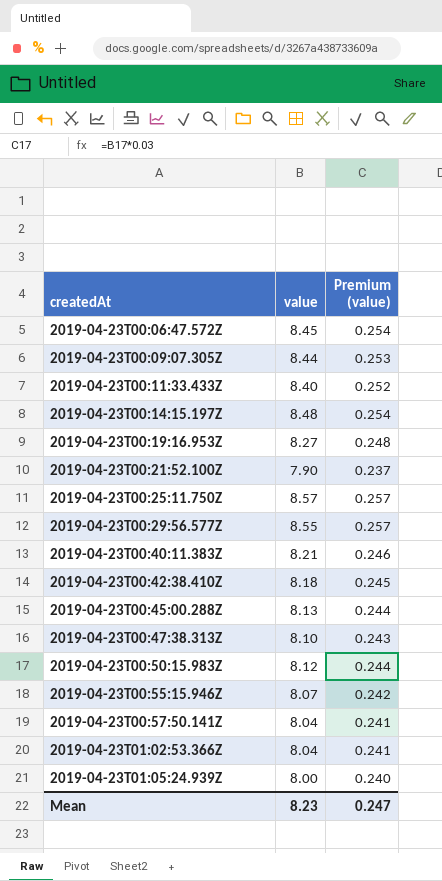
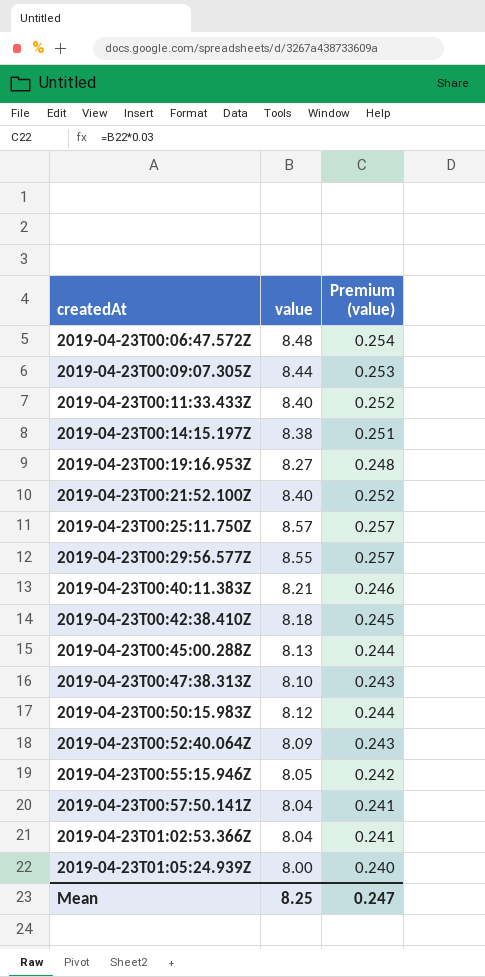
2019-04-23T00:06:47.572Z | value: 8.45 -> 8.48
2019-04-23T00:14:15.197Z | value: 8.48 -> 8.38
2019-04-23T00:14:15.197Z | Premium (value): 0.254 -> 0.251
2019-04-23T00:21:52.100Z | value: 7.90 -> 8.40
2019-04-23T00:21:52.100Z | Premium (value): 0.237 -> 0.252
row 2019-04-23T00:52:40.064Z: none -> 8.09 | 0.243
2019-04-23T00:55:15.946Z | value: 8.07 -> 8.05
Mean | value: 8.23 -> 8.25

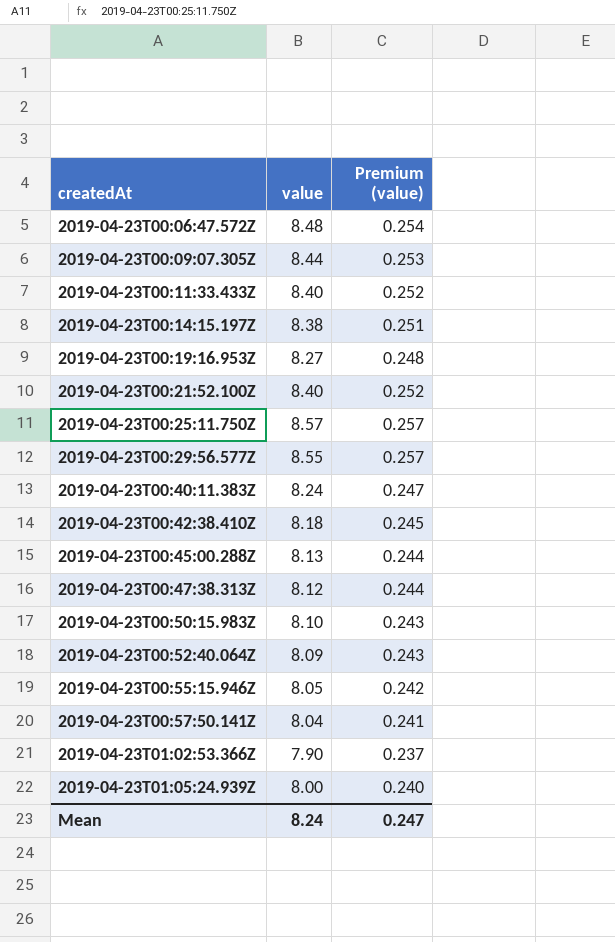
2019-04-23T00:40:11.383Z | value: 8.21 -> 8.24
2019-04-23T00:40:11.383Z | Premium (value): 0.246 -> 0.247
2019-04-23T00:47:38.313Z | value: 8.10 -> 8.12
2019-04-23T00:47:38.313Z | Premium (value): 0.243 -> 0.244
2019-04-23T00:50:15.983Z | value: 8.12 -> 8.10
2019-04-23T00:50:15.983Z | Premium (value): 0.244 -> 0.243
2019-04-23T01:02:53.366Z | value: 8.04 -> 7.90
2019-04-23T01:02:53.366Z | Premium (value): 0.241 -> 0.237
Mean | value: 8.25 -> 8.24

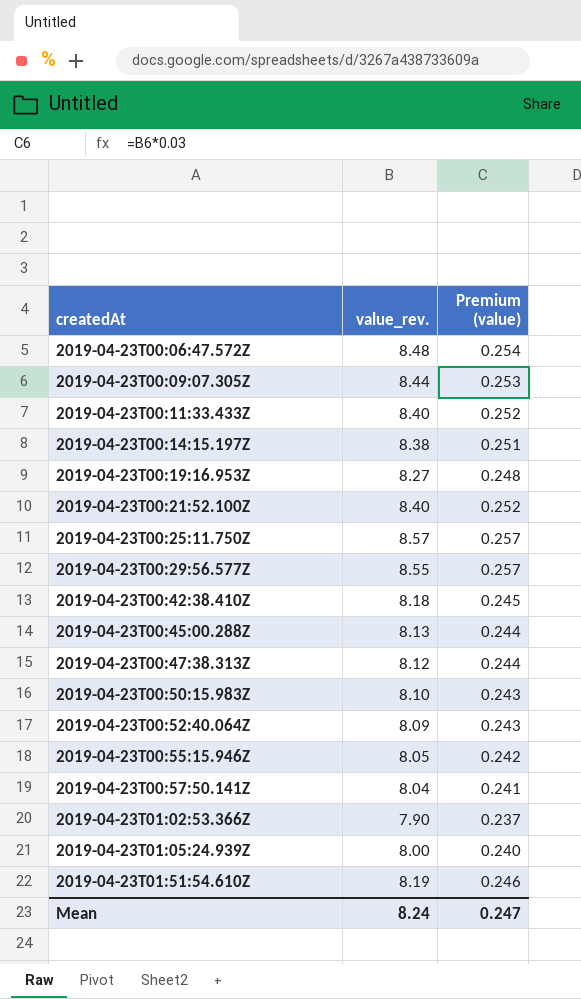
column name: value -> value_rev.
row 2019-04-23T00:40:11.383Z: 8.24 | 0.247 -> none
row 2019-04-23T01:51:54.610Z: none -> 8.19 | 0.246

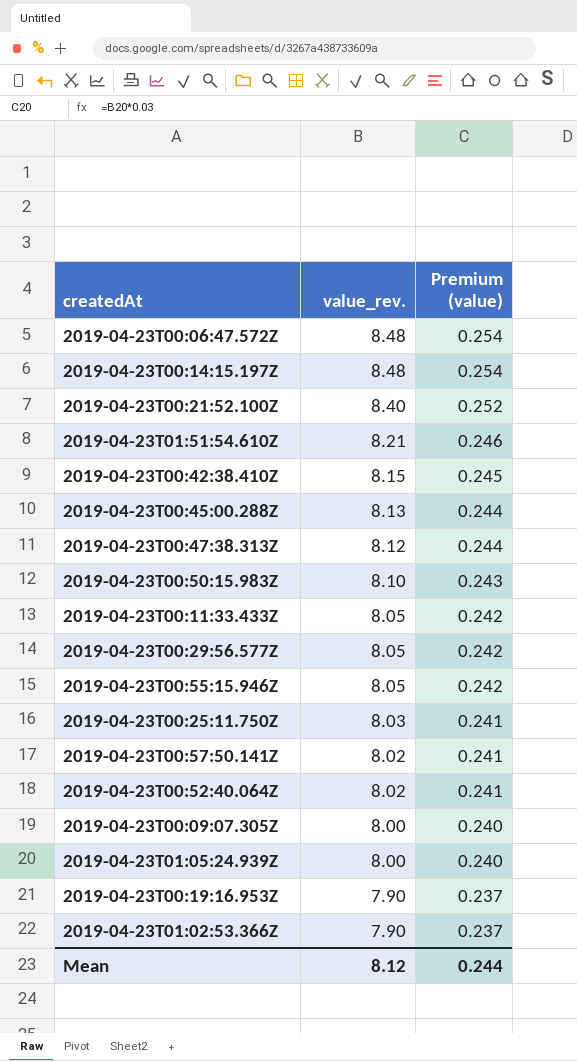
row order: createdAt ascending -> value_rev. descending
2019-04-23T00:14:15.197Z | value_rev.: 8.38 -> 8.48
2019-04-23T00:14:15.197Z | Premium (value): 0.251 -> 0.254
2019-04-23T01:51:54.610Z | value_rev.: 8.19 -> 8.21
2019-04-23T00:42:38.410Z | value_rev.: 8.18 -> 8.15
2019-04-23T00:11:33.433Z | value_rev.: 8.40 -> 8.05
2019-04-23T00:11:33.433Z | Premium (value): 0.252 -> 0.242
2019-04-23T00:29:56.577Z | value_rev.: 8.55 -> 8.05
2019-04-23T00:29:56.577Z | Premium (value): 0.257 -> 0.242
2019-04-23T00:25:11.750Z | value_rev.: 8.57 -> 8.03
2019-04-23T00:25:11.750Z | Premium (value): 0.257 -> 0.241
2019-04-23T00:57:50.141Z | value_rev.: 8.04 -> 8.02
2019-04-23T00:52:40.064Z | value_rev.: 8.09 -> 8.02
2019-04-23T00:52:40.064Z | Premium (value): 0.243 -> 0.241
2019-04-23T00:09:07.305Z | value_rev.: 8.44 -> 8.00
2019-04-23T00:09:07.305Z | Premium (value): 0.253 -> 0.240
2019-04-23T00:19:16.953Z | value_rev.: 8.27 -> 7.90
2019-04-23T00:19:16.953Z | Premium (value): 0.248 -> 0.237
Mean | value_rev.: 8.24 -> 8.12
Mean | Premium (value): 0.247 -> 0.244

